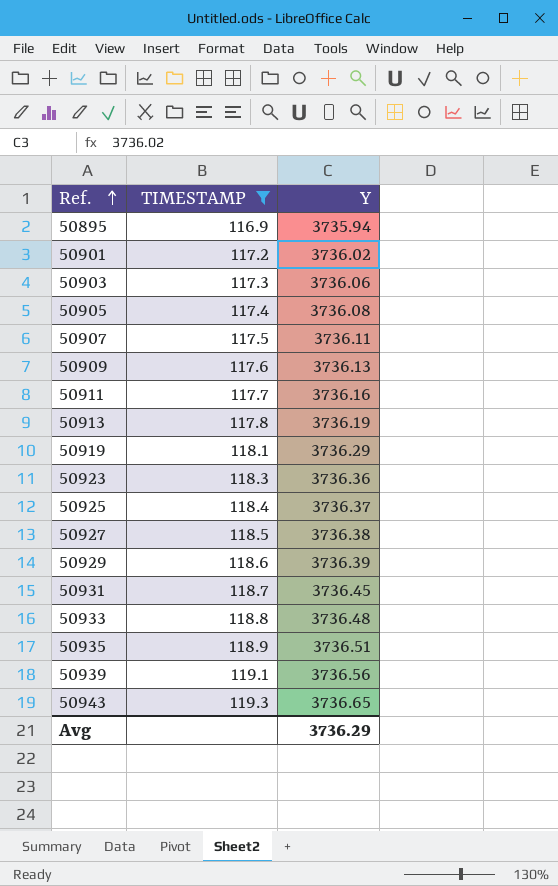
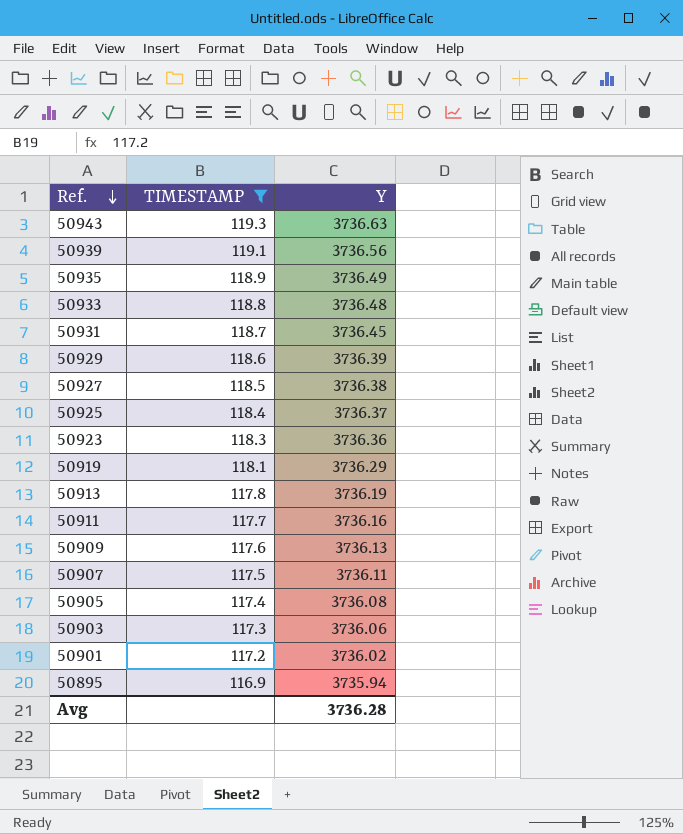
row order: Ref. ascending -> Ref. descending
50943 | Y: 3736.65 -> 3736.63
50935 | Y: 3736.51 -> 3736.49
Avg | Y: 3736.29 -> 3736.28

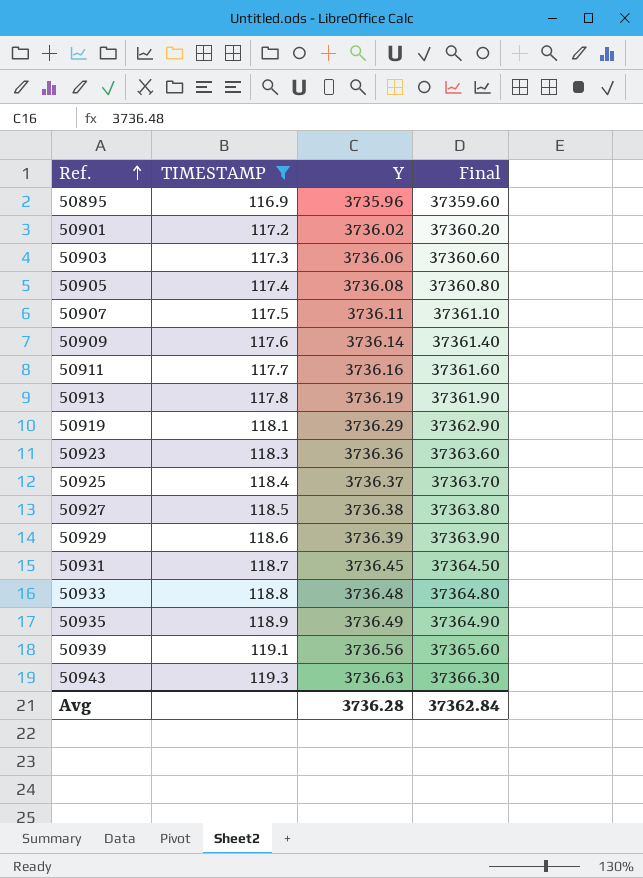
row order: Ref. descending -> Ref. ascending
column Final | formula: none -> [Y] * 10
50895 | Y: 3735.94 -> 3735.96
50909 | Y: 3736.13 -> 3736.14

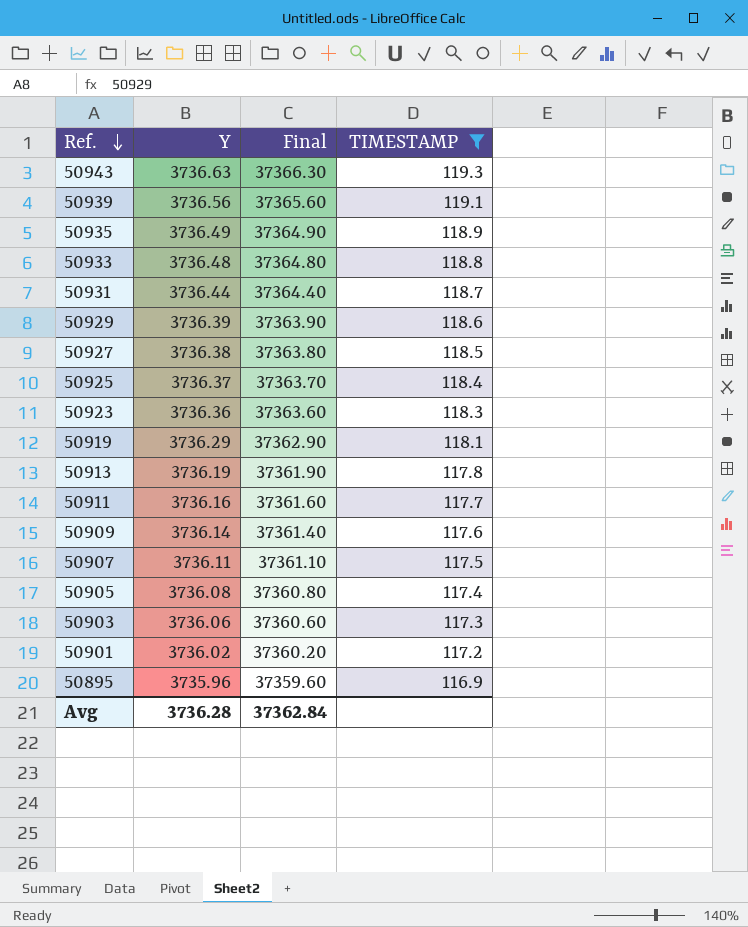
row order: Ref. ascending -> Ref. descending
column TIMESTAMP | position: 2 -> 4
50931 | Y: 3736.45 -> 3736.44
50931 | Final: 37364.50 -> 37364.40

